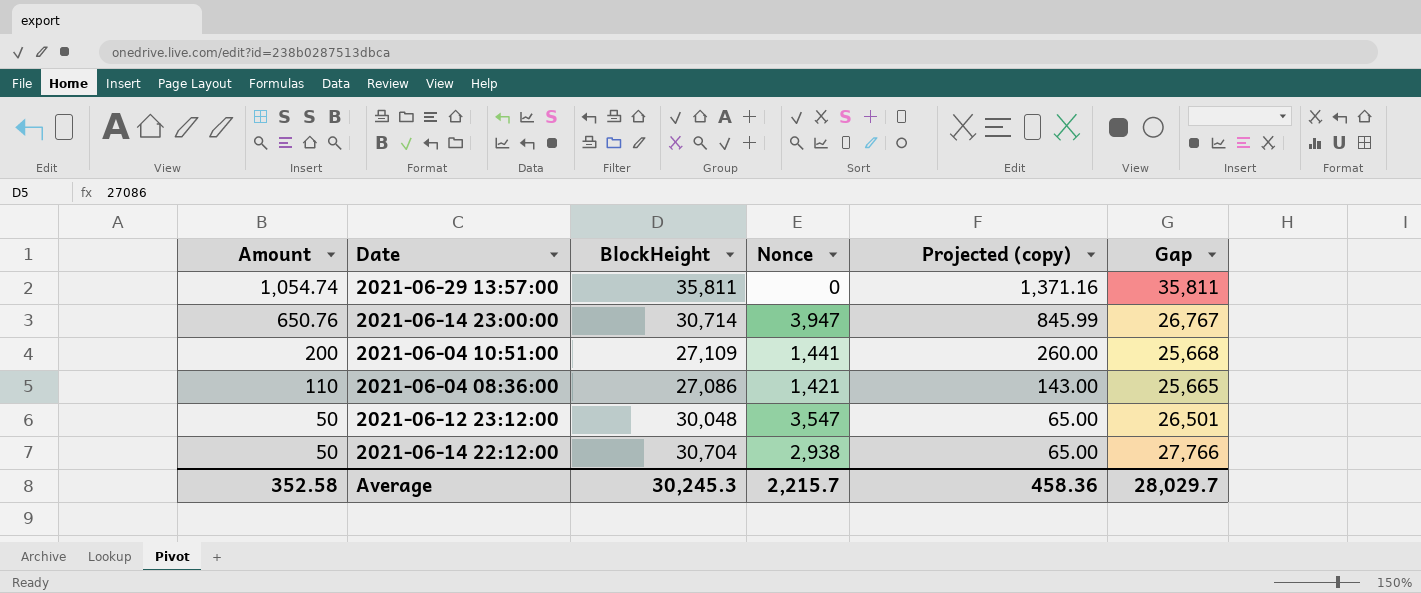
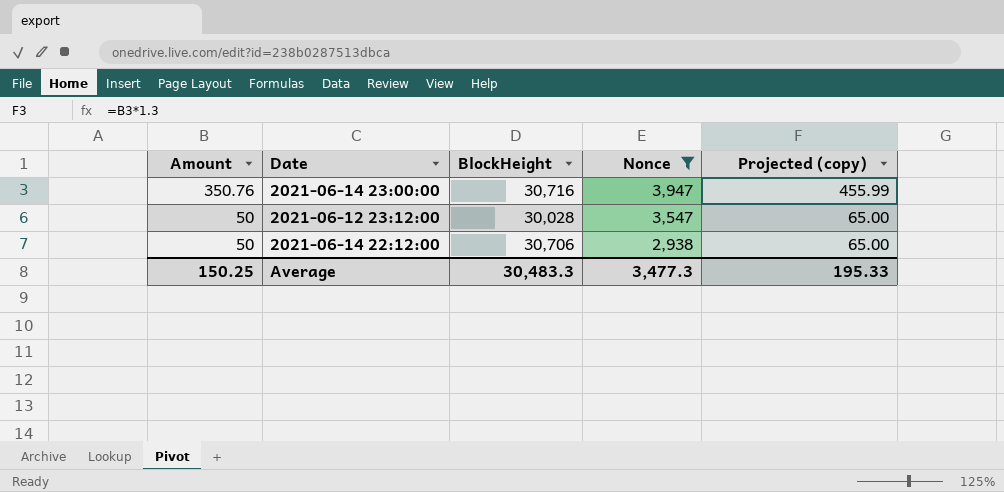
filter: none -> Nonce >= 2,938
column Gap | formula: [BlockHeight] - [Nonce] -> none
2021-06-14 23:00:00 | Amount: 650.76 -> 350.76
2021-06-14 23:00:00 | BlockHeight: 30,714 -> 30,716
2021-06-14 23:00:00 | Projected (copy): 845.99 -> 455.99
2021-06-12 23:12:00 | BlockHeight: 30,048 -> 30,028
2021-06-14 22:12:00 | BlockHeight: 30,704 -> 30,706
Average | Amount: 352.58 -> 150.25
Average | BlockHeight: 30,245.3 -> 30,483.3
Average | Nonce: 2,215.7 -> 3,477.3
Average | Projected (copy): 458.36 -> 195.33

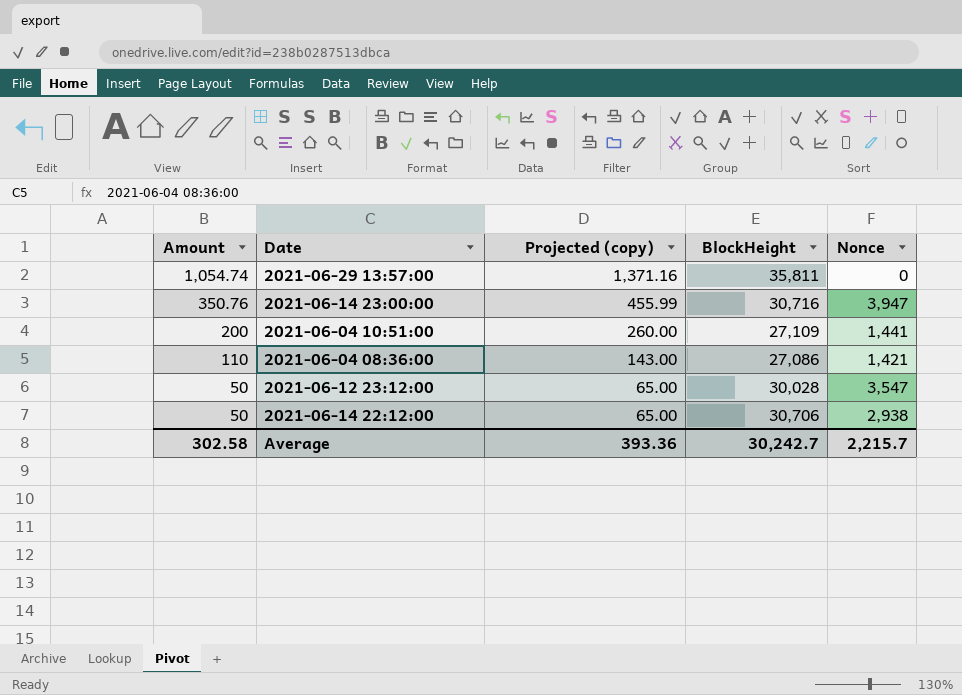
filter: Nonce >= 2,938 -> none
column Projected (copy) | position: 5 -> 3
Average | Amount: 150.25 -> 302.58
Average | Projected (copy): 195.33 -> 393.36
Average | BlockHeight: 30,483.3 -> 30,242.7
Average | Nonce: 3,477.3 -> 2,215.7

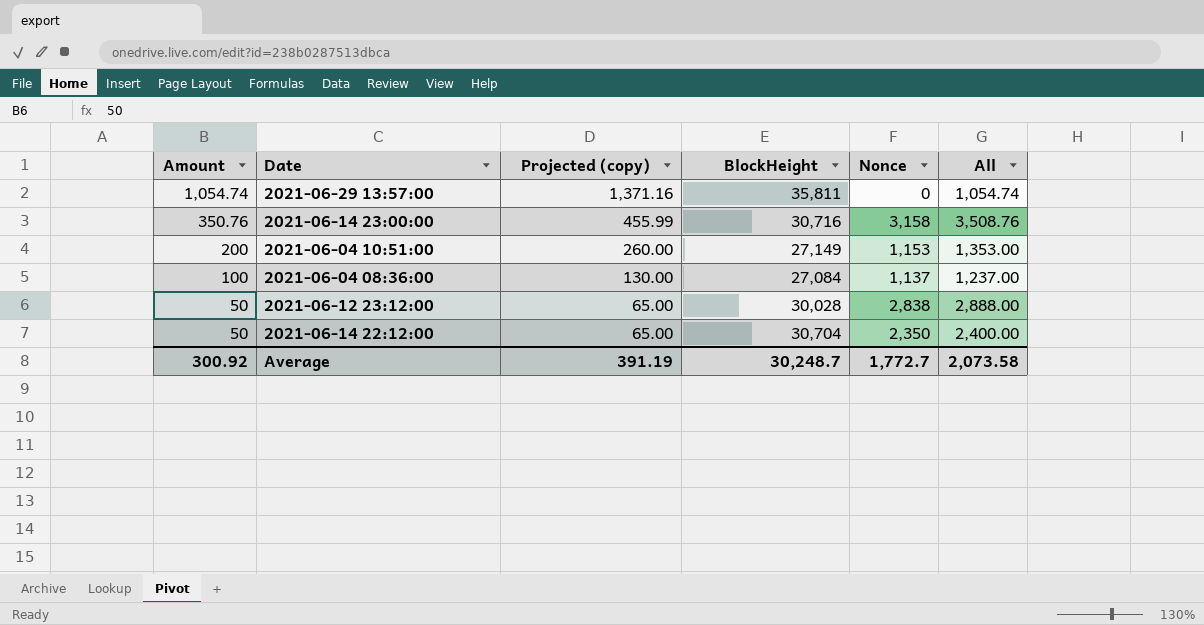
column All | formula: none -> [Amount] + [Nonce]
2021-06-14 23:00:00 | Nonce: 3,947 -> 3,158
2021-06-04 10:51:00 | BlockHeight: 27,109 -> 27,149
2021-06-04 10:51:00 | Nonce: 1,441 -> 1,153
2021-06-04 08:36:00 | Amount: 110 -> 100
2021-06-04 08:36:00 | Projected (copy): 143.00 -> 130.00
2021-06-04 08:36:00 | BlockHeight: 27,086 -> 27,084
2021-06-04 08:36:00 | Nonce: 1,421 -> 1,137
2021-06-12 23:12:00 | Nonce: 3,547 -> 2,838
2021-06-14 22:12:00 | BlockHeight: 30,706 -> 30,704
2021-06-14 22:12:00 | Nonce: 2,938 -> 2,350
Average | Amount: 302.58 -> 300.92
Average | Projected (copy): 393.36 -> 391.19
Average | BlockHeight: 30,242.7 -> 30,248.7
Average | Nonce: 2,215.7 -> 1,772.7

